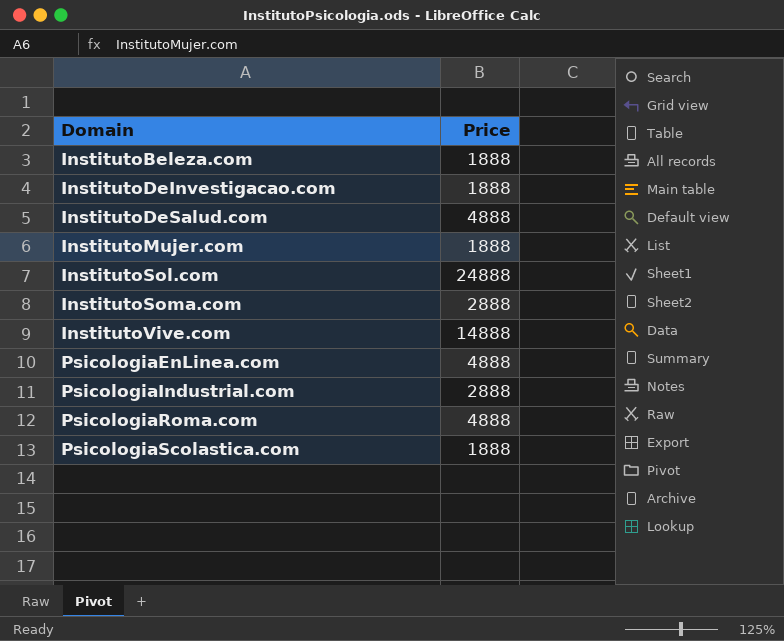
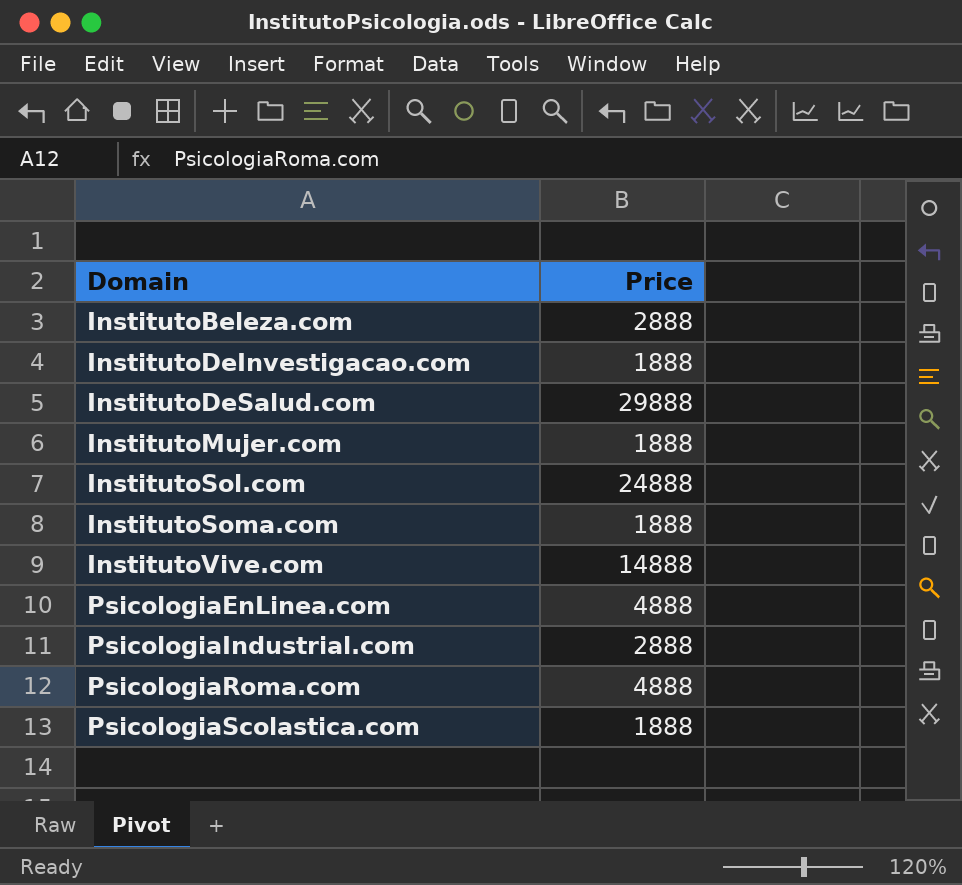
InstitutoBeleza.com | Price: 1888 -> 2888
InstitutoDeSalud.com | Price: 4888 -> 29888
InstitutoSoma.com | Price: 2888 -> 1888

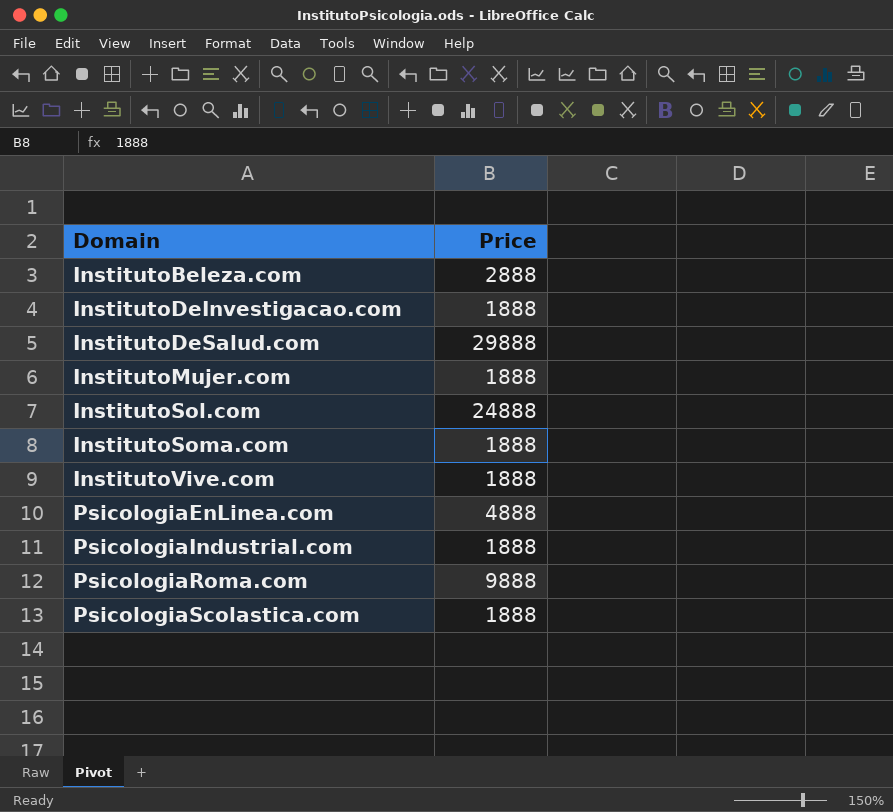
InstitutoVive.com | Price: 14888 -> 1888
PsicologiaIndustrial.com | Price: 2888 -> 1888
PsicologiaRoma.com | Price: 4888 -> 9888

